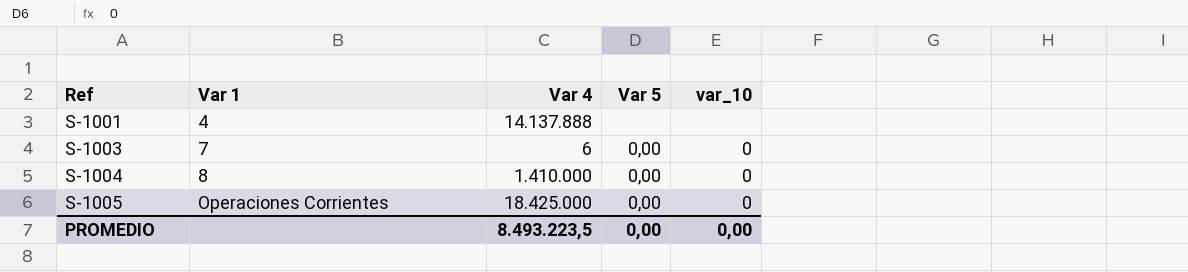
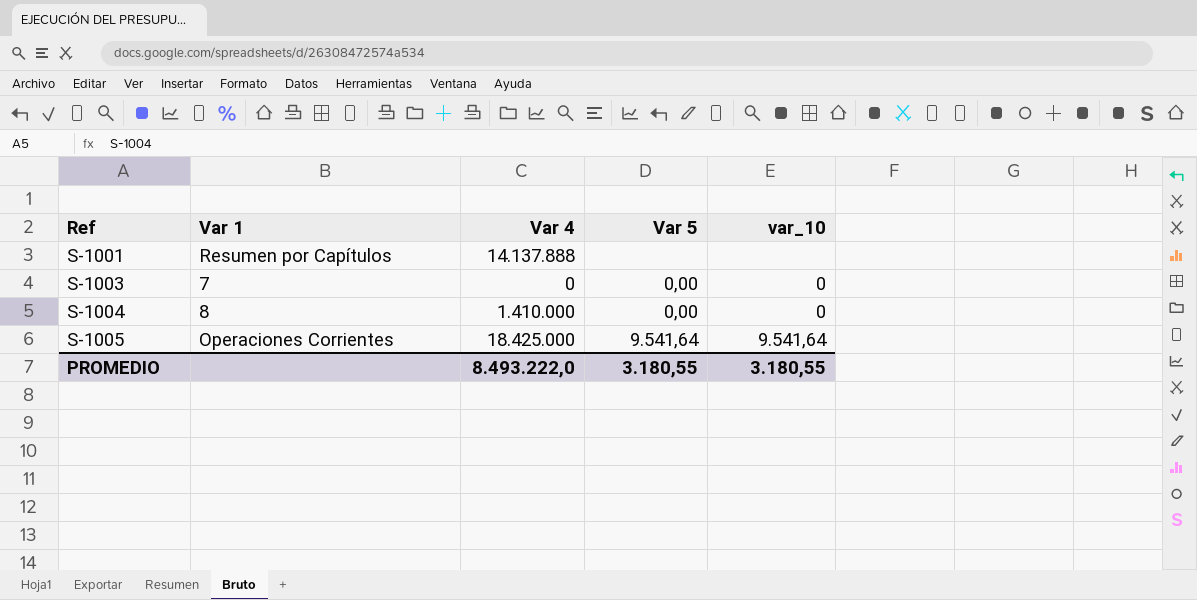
S-1001 | Var 1: 4 -> Resumen por Capítulos
S-1003 | Var 4: 6 -> 0
S-1005 | Var 5: 0,00 -> 9.541,64
S-1005 | var_10: 0 -> 9.541,64
PROMEDIO | Var 4: 8.493.223,5 -> 8.493.222,0
PROMEDIO | Var 5: 0,00 -> 3.180,55
PROMEDIO | var_10: 0,00 -> 3.180,55

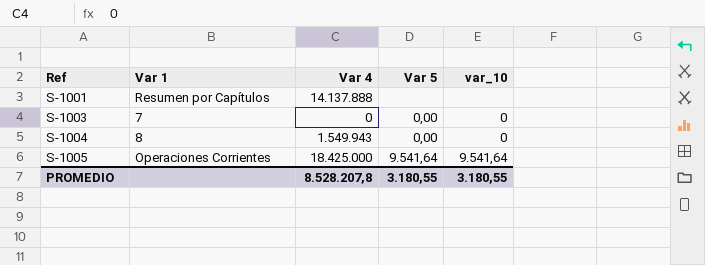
S-1004 | Var 4: 1.410.000 -> 1.549.943
PROMEDIO | Var 4: 8.493.222,0 -> 8.528.207,8

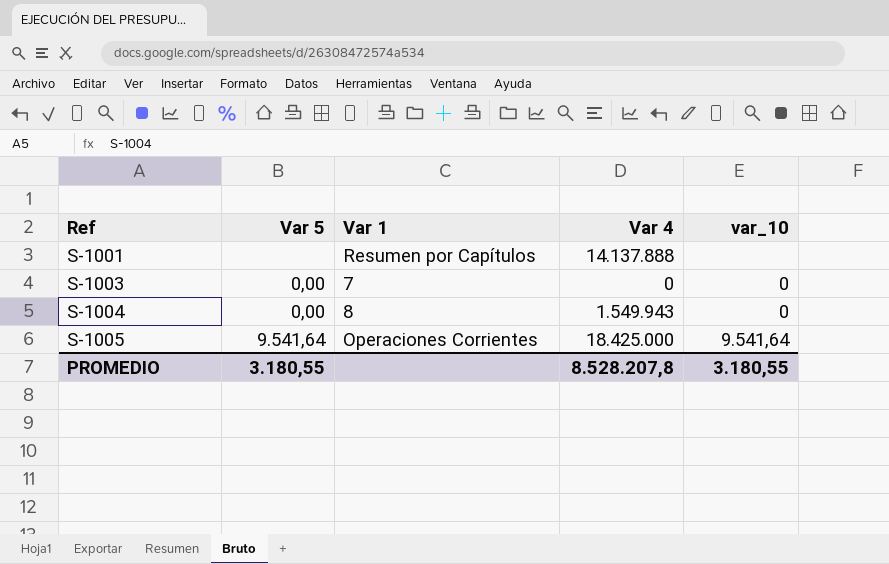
column Var 5 | position: 4 -> 2

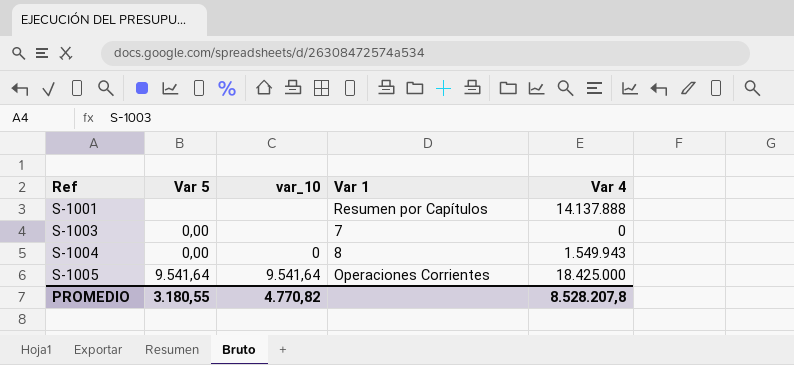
column var_10 | position: 5 -> 3
S-1003 | var_10: 0 -> none
PROMEDIO | var_10: 3.180,55 -> 4.770,82

